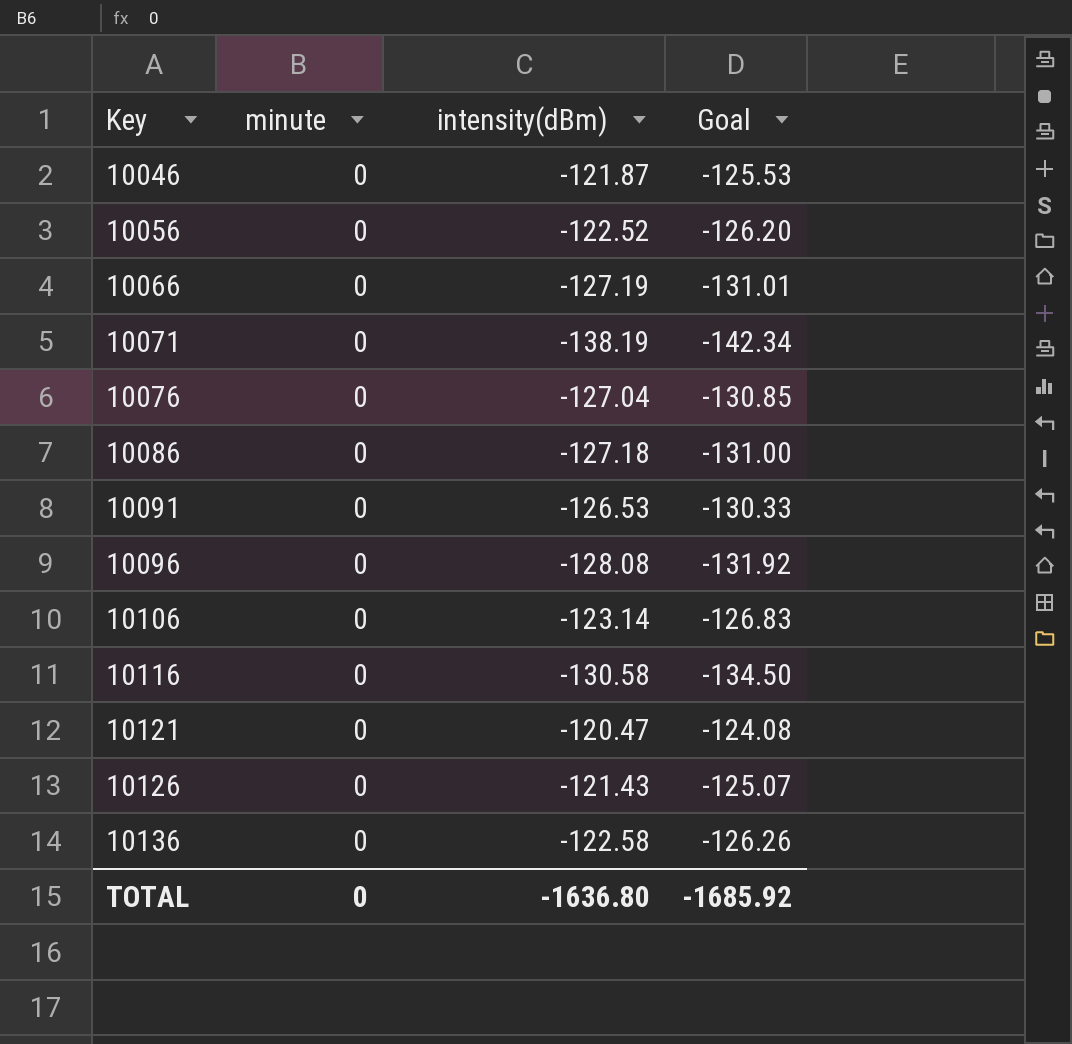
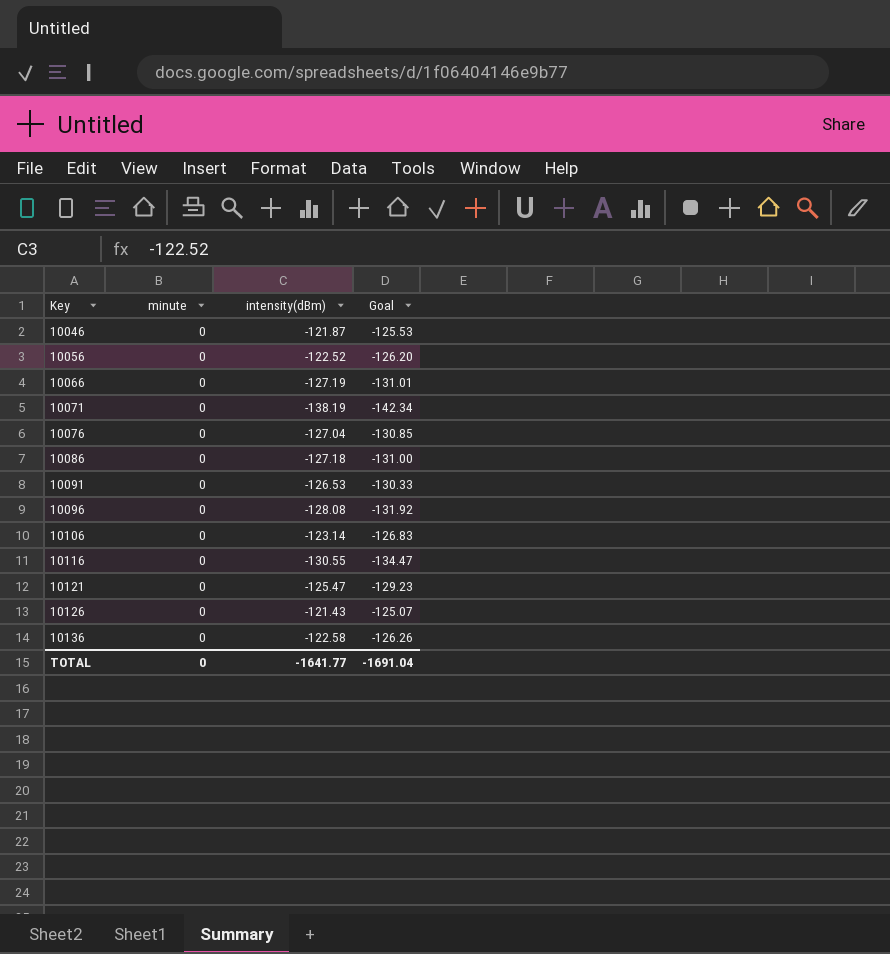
10116 | intensity(dBm): -130.58 -> -130.55
10116 | Goal: -134.50 -> -134.47
10121 | intensity(dBm): -120.47 -> -125.47
10121 | Goal: -124.08 -> -129.23
TOTAL | intensity(dBm): -1636.80 -> -1641.77
TOTAL | Goal: -1685.92 -> -1691.04

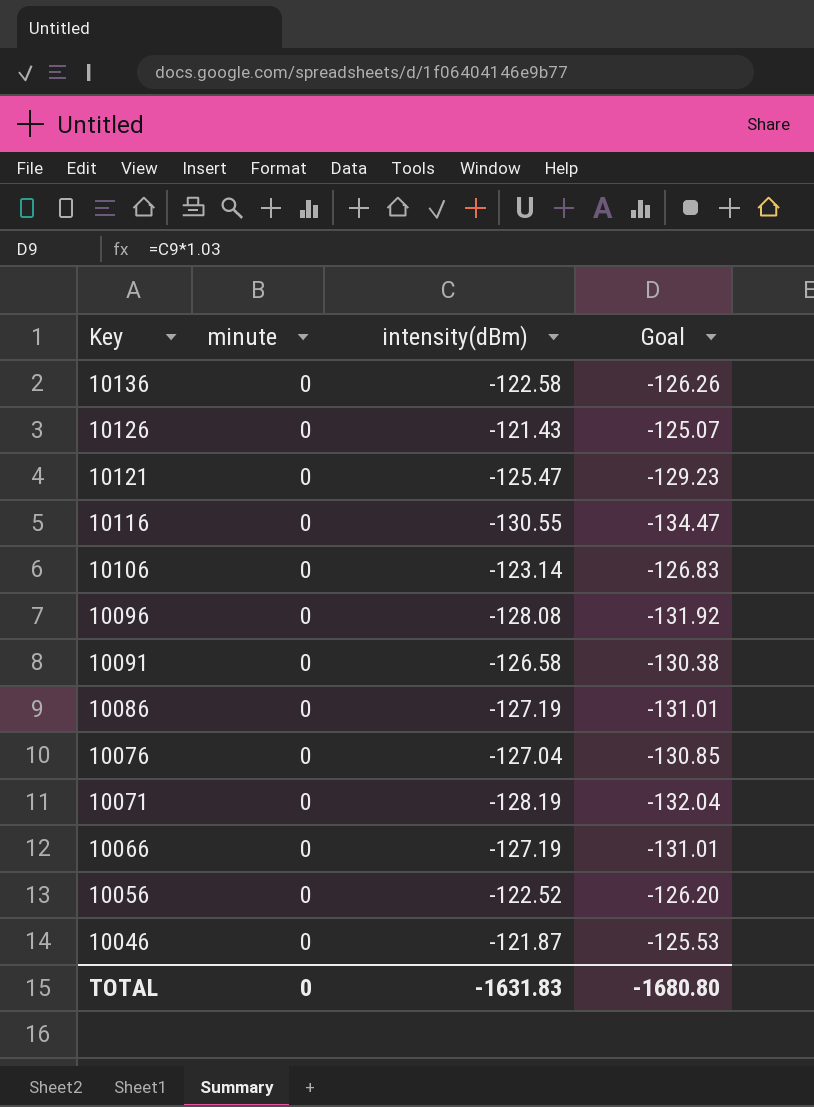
row order: Key ascending -> Key descending
10091 | intensity(dBm): -126.53 -> -126.58
10091 | Goal: -130.33 -> -130.38
10086 | intensity(dBm): -127.18 -> -127.19
10086 | Goal: -131.00 -> -131.01
10071 | intensity(dBm): -138.19 -> -128.19
10071 | Goal: -142.34 -> -132.04
TOTAL | intensity(dBm): -1641.77 -> -1631.83
TOTAL | Goal: -1691.04 -> -1680.80

